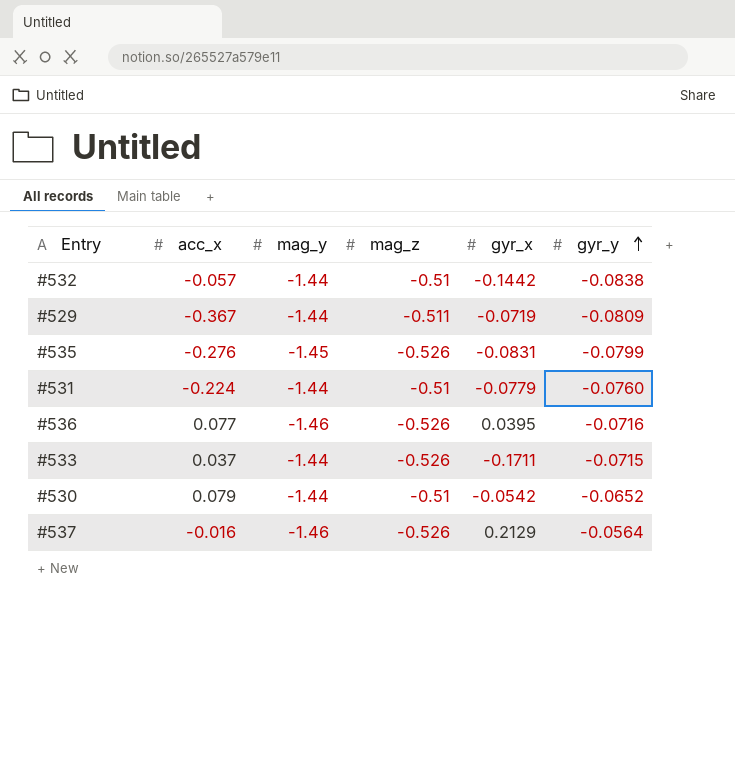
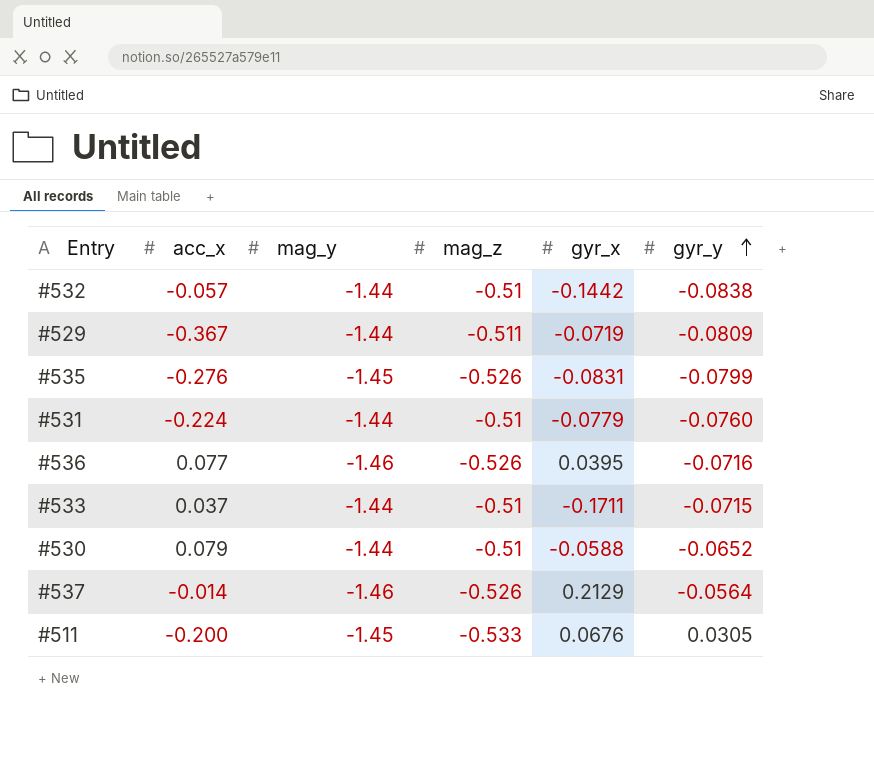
#533 | mag_z: -0.526 -> -0.51
#530 | gyr_x: -0.0542 -> -0.0588
#537 | acc_x: -0.016 -> -0.014
row #511: none -> -0.200 | -1.45 | -0.533 | 0.0676 | 0.0305

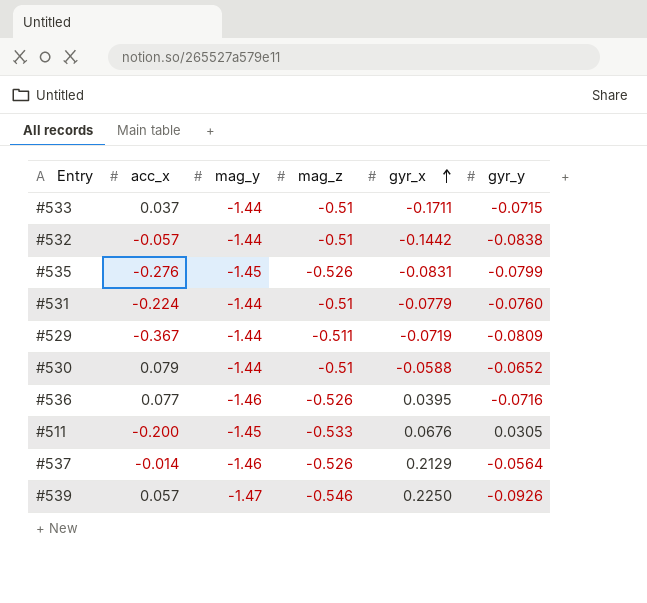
row order: gyr_y ascending -> gyr_x ascending
row #539: none -> 0.057 | -1.47 | -0.546 | 0.2250 | -0.0926

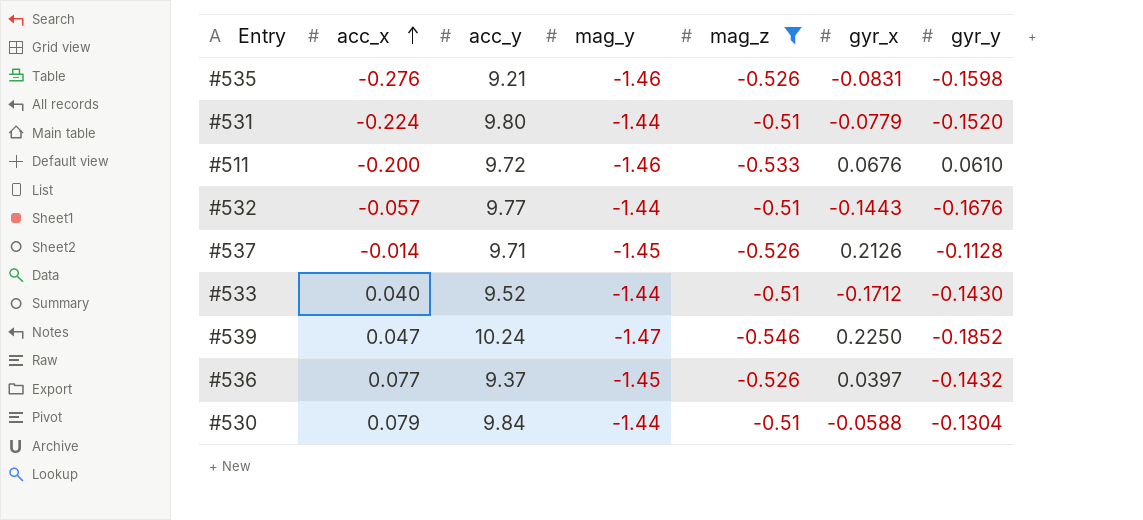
filter: none -> mag_z != -0.511
row order: gyr_x ascending -> acc_x ascending
column acc_y | position: none -> 3
#535 | mag_y: -1.45 -> -1.46
#535 | gyr_y: -0.0799 -> -0.1598
#531 | gyr_y: -0.0760 -> -0.1520
#511 | mag_y: -1.45 -> -1.46
#511 | gyr_y: 0.0305 -> 0.0610
#532 | gyr_x: -0.1442 -> -0.1443
#532 | gyr_y: -0.0838 -> -0.1676
#537 | mag_y: -1.46 -> -1.45
#537 | gyr_x: 0.2129 -> 0.2126
#537 | gyr_y: -0.0564 -> -0.1128
#533 | acc_x: 0.037 -> 0.040
#533 | gyr_x: -0.1711 -> -0.1712
#533 | gyr_y: -0.0715 -> -0.1430
#539 | acc_x: 0.057 -> 0.047
#539 | gyr_y: -0.0926 -> -0.1852
#536 | mag_y: -1.46 -> -1.45
#536 | gyr_x: 0.0395 -> 0.0397
#536 | gyr_y: -0.0716 -> -0.1432
#530 | gyr_y: -0.0652 -> -0.1304

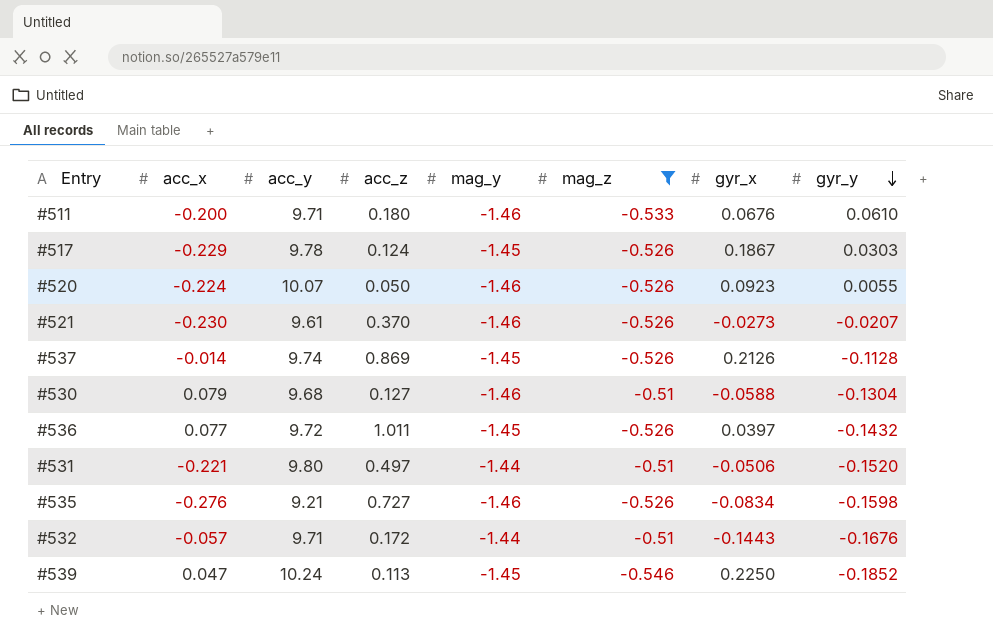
row order: acc_x ascending -> gyr_y descending
column acc_z | position: none -> 4
row #533: 0.040 | 9.52 | -1.44 | -0.51 | -0.1712 | -0.1430 -> none
#511 | acc_y: 9.72 -> 9.71
row #517: none -> -0.229 | 9.78 | 0.124 | -1.45 | -0.526 | 0.1867 | 0.0303
row #520: none -> -0.224 | 10.07 | 0.050 | -1.46 | -0.526 | 0.0923 | 0.0055
row #521: none -> -0.230 | 9.61 | 0.370 | -1.46 | -0.526 | -0.0273 | -0.0207
#537 | acc_y: 9.71 -> 9.74
#530 | acc_y: 9.84 -> 9.68
#530 | mag_y: -1.44 -> -1.46
#536 | acc_y: 9.37 -> 9.72
#531 | acc_x: -0.224 -> -0.221
#531 | gyr_x: -0.0779 -> -0.0506
#535 | gyr_x: -0.0831 -> -0.0834
#532 | acc_y: 9.77 -> 9.71
#539 | mag_y: -1.47 -> -1.45

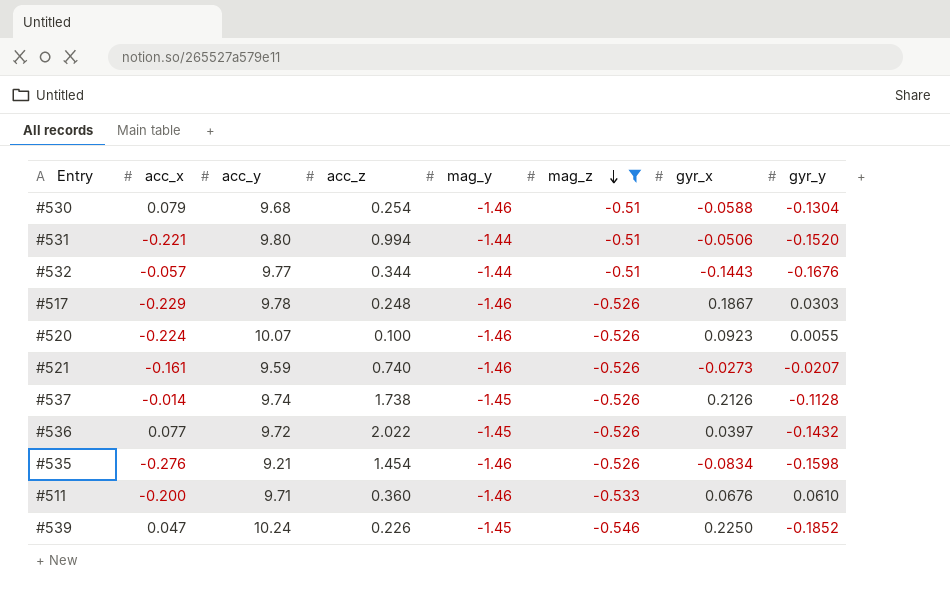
row order: gyr_y descending -> mag_z descending
#530 | acc_z: 0.127 -> 0.254
#531 | acc_z: 0.497 -> 0.994
#532 | acc_y: 9.71 -> 9.77
#532 | acc_z: 0.172 -> 0.344
#517 | acc_z: 0.124 -> 0.248
#517 | mag_y: -1.45 -> -1.46
#520 | acc_z: 0.050 -> 0.100
#521 | acc_x: -0.230 -> -0.161
#521 | acc_y: 9.61 -> 9.59
#521 | acc_z: 0.370 -> 0.740
#537 | acc_z: 0.869 -> 1.738
#536 | acc_z: 1.011 -> 2.022
#535 | acc_z: 0.727 -> 1.454
#511 | acc_z: 0.180 -> 0.360
#539 | acc_z: 0.113 -> 0.226

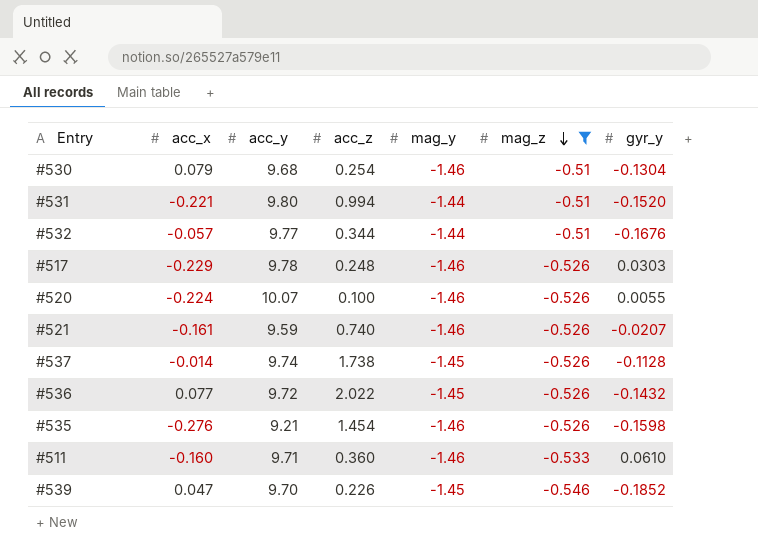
column gyr_x | position: 7 -> none
#511 | acc_x: -0.200 -> -0.160
#539 | acc_y: 10.24 -> 9.70

